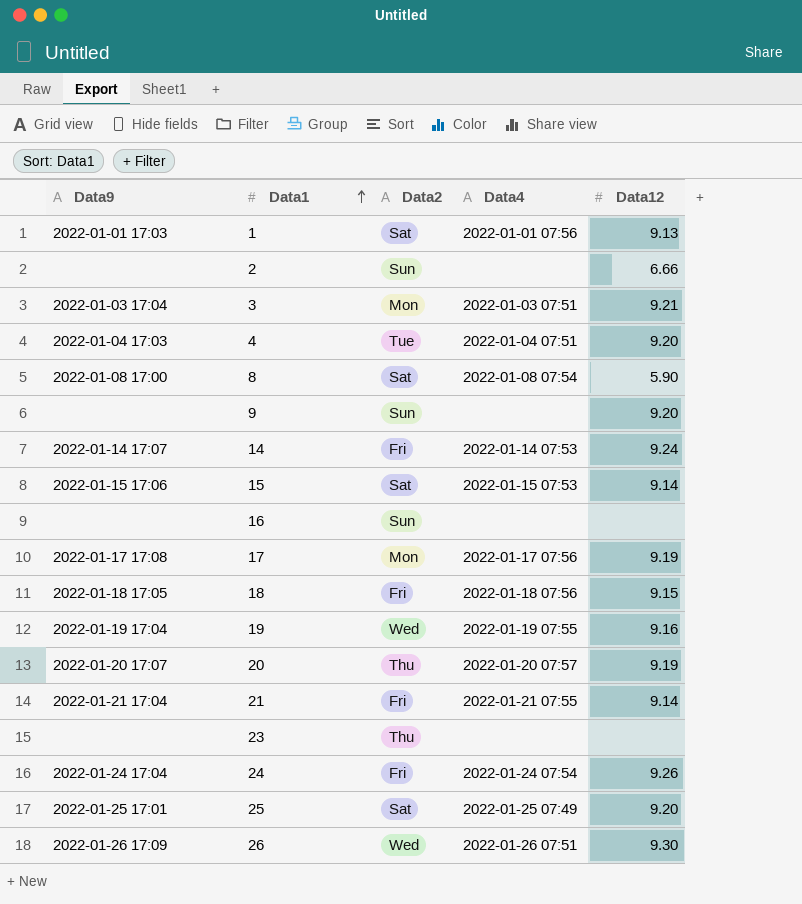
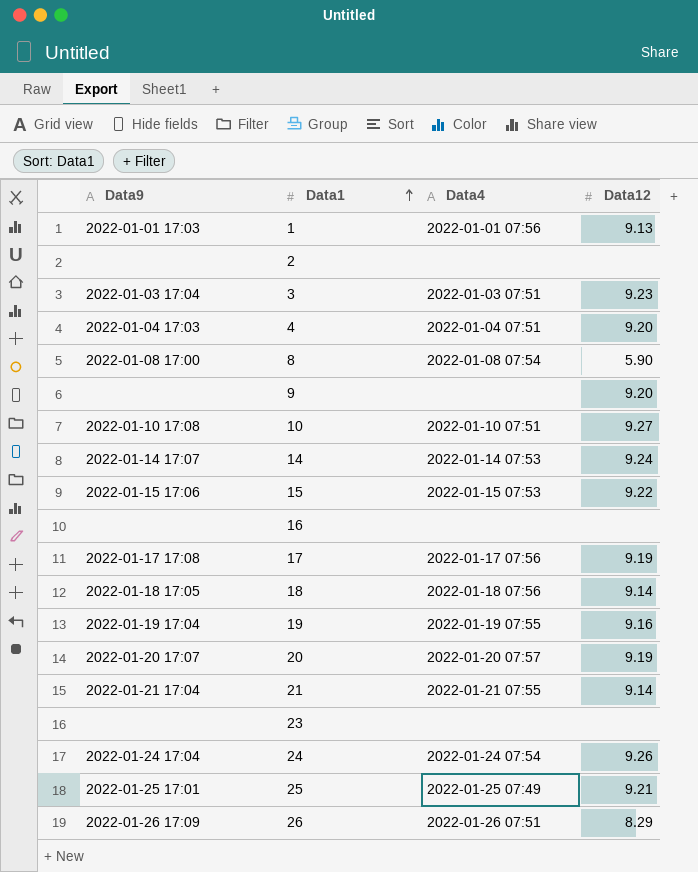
column Data2 | position: 3 -> none
2 | Data12: 6.66 -> none
3 | Data12: 9.21 -> 9.23
row 10: none -> 2022-01-10 17:08 | 2022-01-10 07:51 | 9.27
15 | Data12: 9.14 -> 9.22
18 | Data12: 9.15 -> 9.14
25 | Data12: 9.20 -> 9.21
26 | Data12: 9.30 -> 8.29

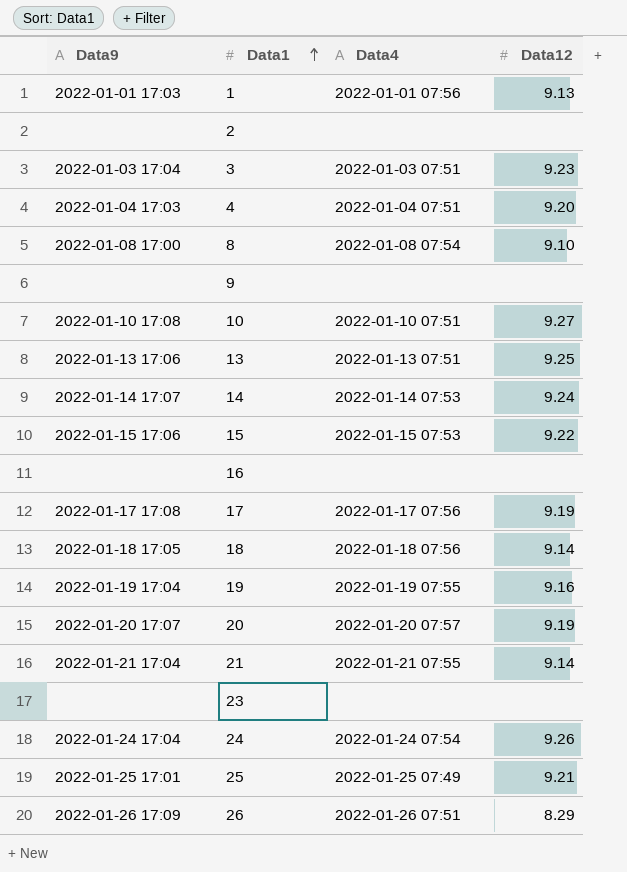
8 | Data12: 5.90 -> 9.10
9 | Data12: 9.20 -> none
row 13: none -> 2022-01-13 17:06 | 2022-01-13 07:51 | 9.25

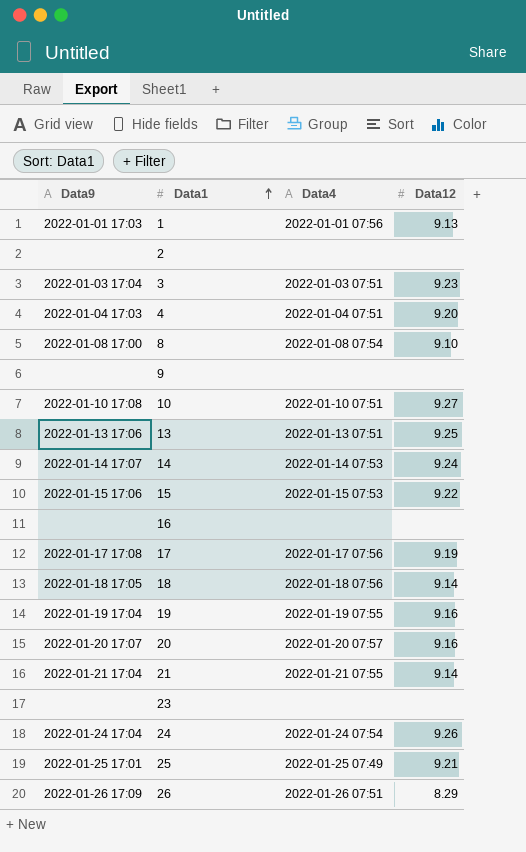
20 | Data12: 9.19 -> 9.16

